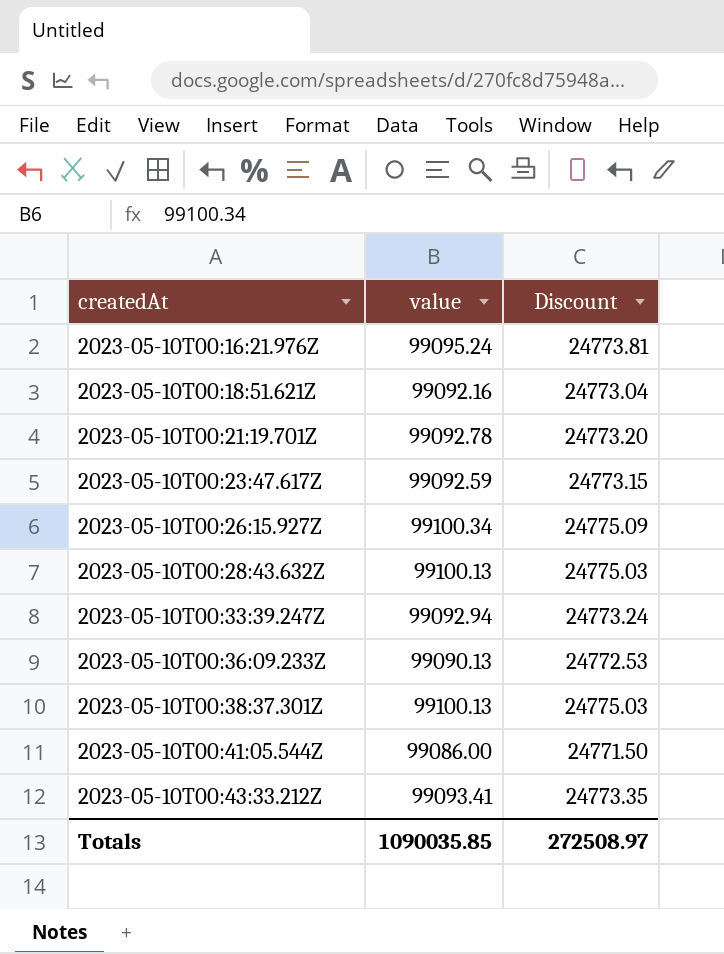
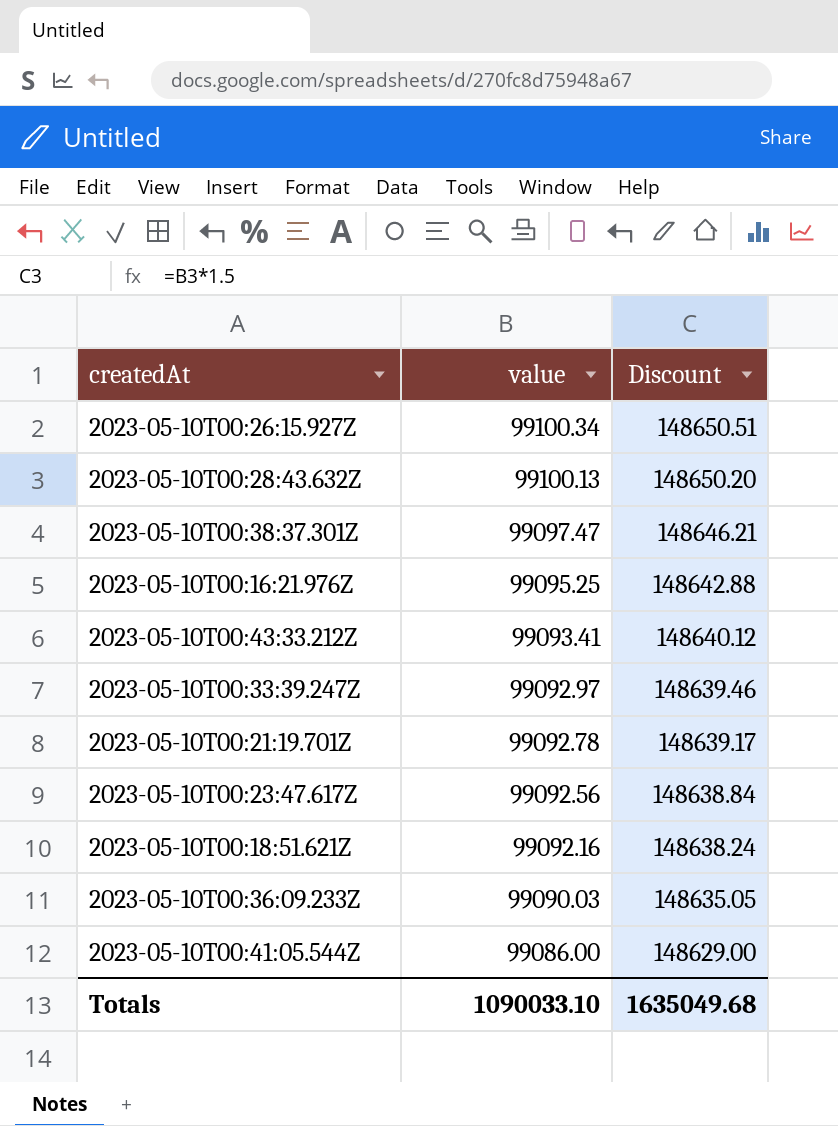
row order: createdAt ascending -> value descending
column Discount | formula: [value] * 0.25 -> [value] * 1.5
2023-05-10T00:38:37.301Z | value: 99100.13 -> 99097.47
2023-05-10T00:16:21.976Z | value: 99095.24 -> 99095.25
2023-05-10T00:33:39.247Z | value: 99092.94 -> 99092.97
2023-05-10T00:23:47.617Z | value: 99092.59 -> 99092.56
2023-05-10T00:36:09.233Z | value: 99090.13 -> 99090.03
Totals | value: 1090035.85 -> 1090033.10
Totals | Discount: 272508.97 -> 1635049.68

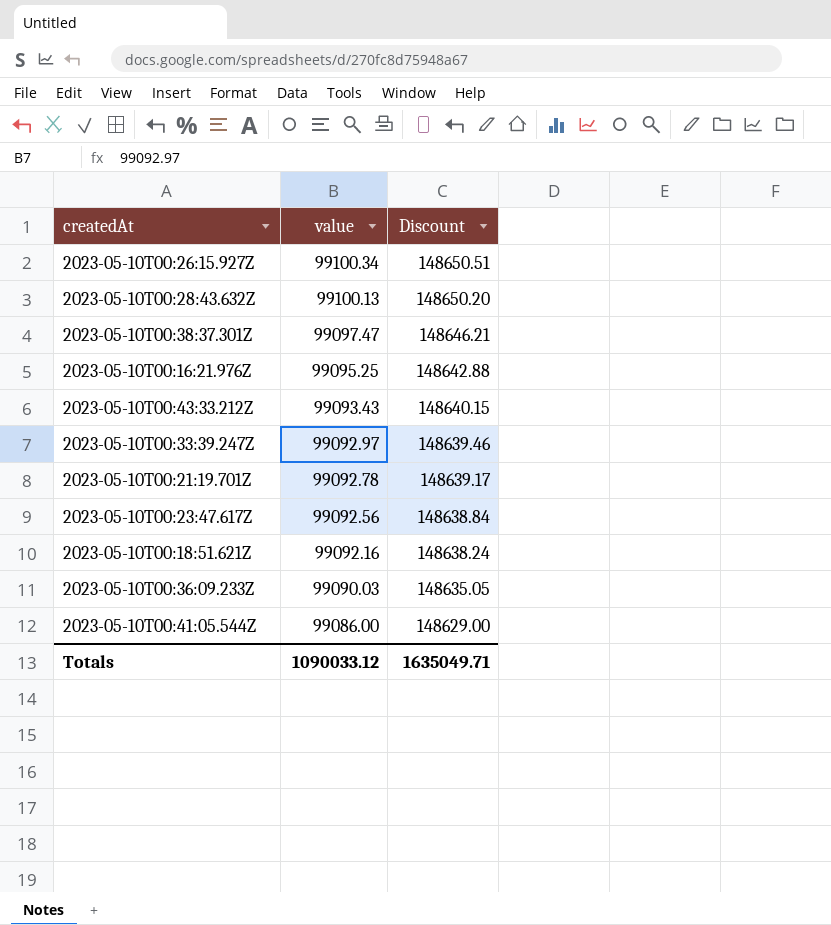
2023-05-10T00:43:33.212Z | value: 99093.41 -> 99093.43
2023-05-10T00:43:33.212Z | Discount: 148640.12 -> 148640.15
Totals | value: 1090033.10 -> 1090033.12
Totals | Discount: 1635049.68 -> 1635049.71

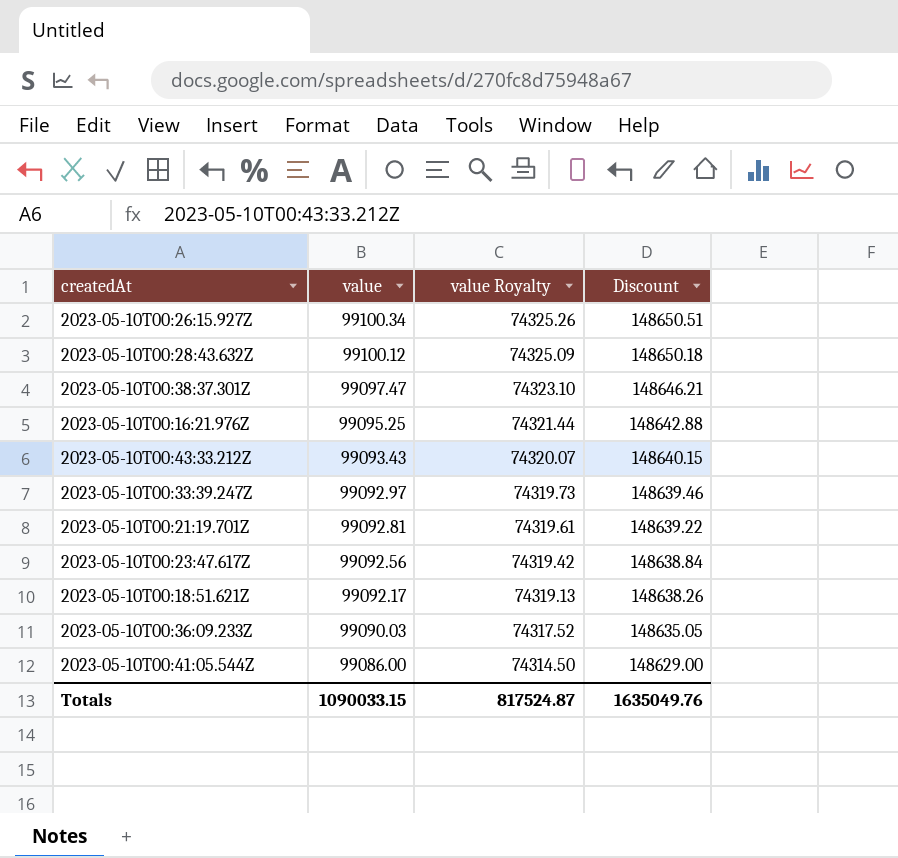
column value Royalty | formula: none -> [value] * 0.75
2023-05-10T00:28:43.632Z | value: 99100.13 -> 99100.12
2023-05-10T00:28:43.632Z | Discount: 148650.20 -> 148650.18
2023-05-10T00:21:19.701Z | value: 99092.78 -> 99092.81
2023-05-10T00:21:19.701Z | Discount: 148639.17 -> 148639.22
2023-05-10T00:18:51.621Z | value: 99092.16 -> 99092.17
2023-05-10T00:18:51.621Z | Discount: 148638.24 -> 148638.26
Totals | value: 1090033.12 -> 1090033.15
Totals | Discount: 1635049.71 -> 1635049.76

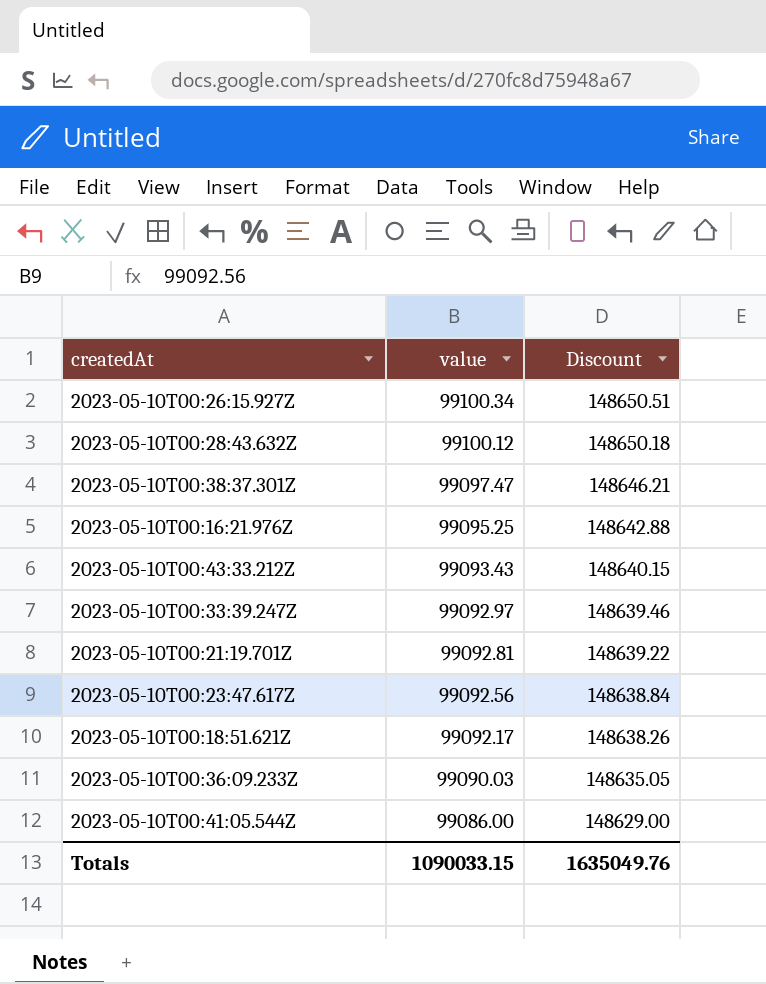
column value Royalty | formula: [value] * 0.75 -> none

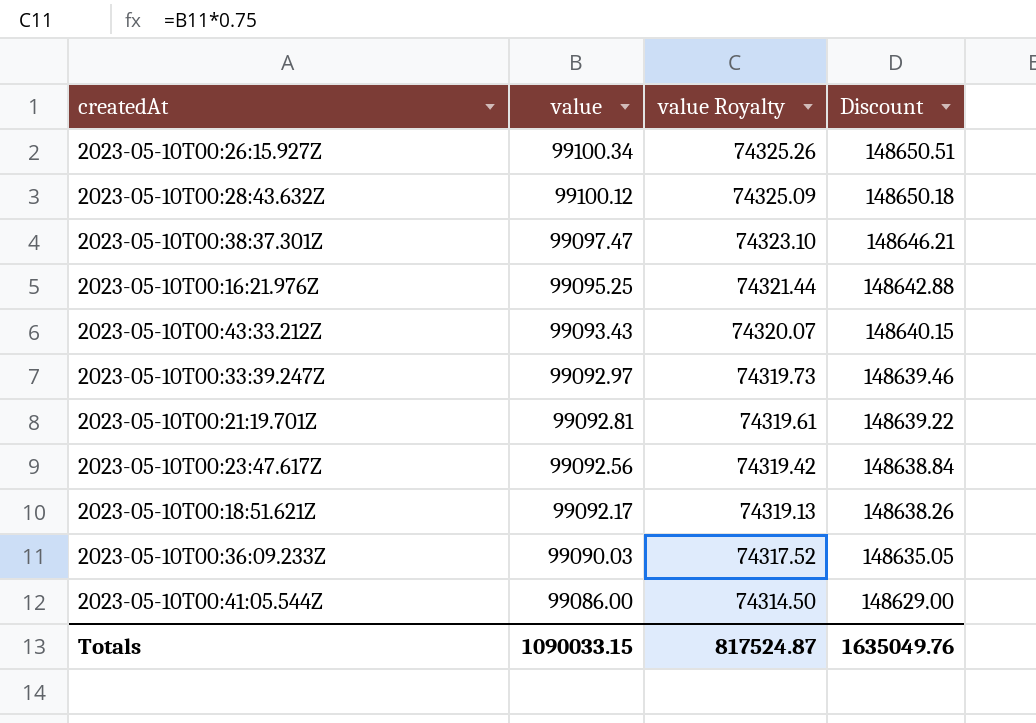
column value Royalty | formula: none -> [value] * 0.75

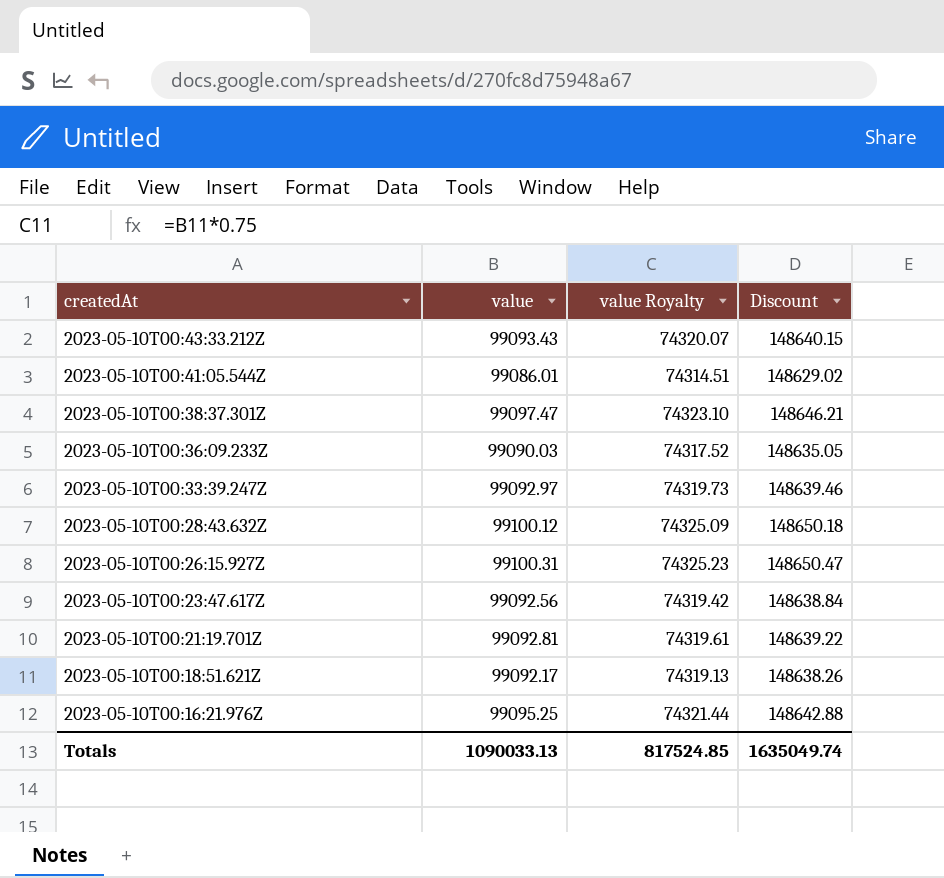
row order: value descending -> createdAt descending
2023-05-10T00:41:05.544Z | value: 99086.00 -> 99086.01
2023-05-10T00:41:05.544Z | value Royalty: 74314.50 -> 74314.51
2023-05-10T00:41:05.544Z | Discount: 148629.00 -> 148629.02
2023-05-10T00:26:15.927Z | value: 99100.34 -> 99100.31
2023-05-10T00:26:15.927Z | value Royalty: 74325.26 -> 74325.23
2023-05-10T00:26:15.927Z | Discount: 148650.51 -> 148650.47
Totals | value: 1090033.15 -> 1090033.13
Totals | value Royalty: 817524.87 -> 817524.85
Totals | Discount: 1635049.76 -> 1635049.74

